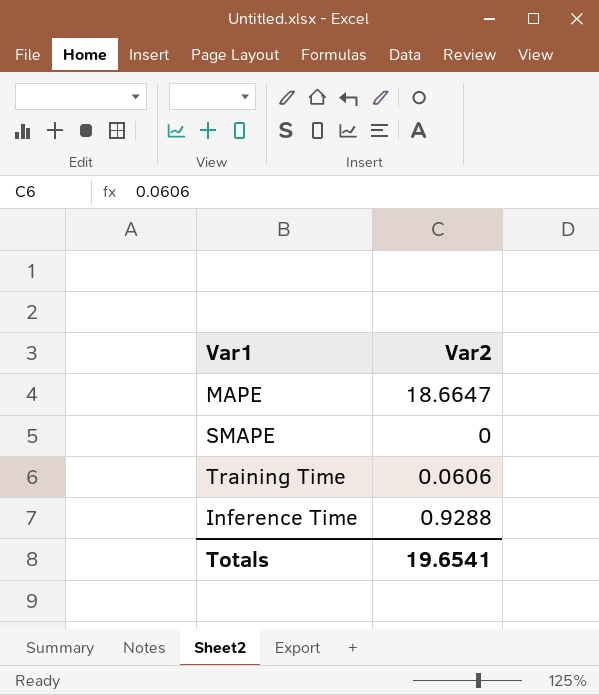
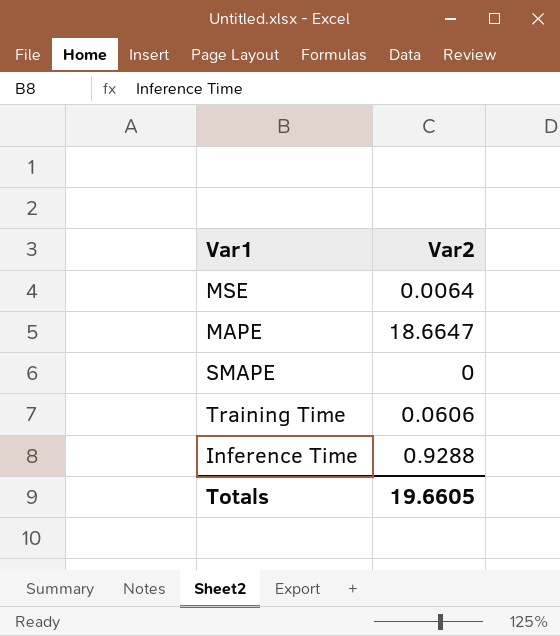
row MSE: none -> 0.0064
Totals | Var2: 19.6541 -> 19.6605

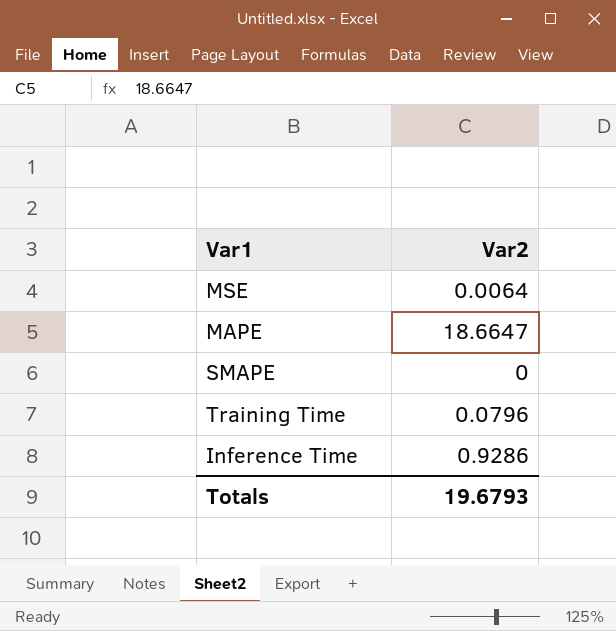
Training Time | Var2: 0.0606 -> 0.0796
Inference Time | Var2: 0.9288 -> 0.9286
Totals | Var2: 19.6605 -> 19.6793

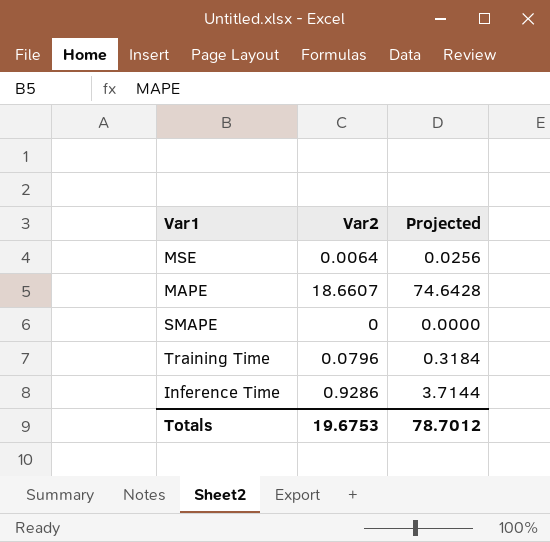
column Projected | formula: none -> [Var2] * 4
MAPE | Var2: 18.6647 -> 18.6607
Totals | Var2: 19.6793 -> 19.6753

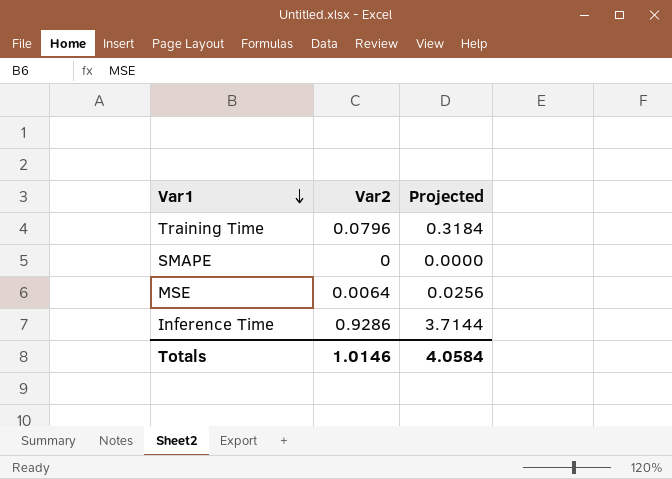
row order: none -> Var1 descending
row MAPE: 18.6607 | 74.6428 -> none
Totals | Var2: 19.6753 -> 1.0146
Totals | Projected: 78.7012 -> 4.0584

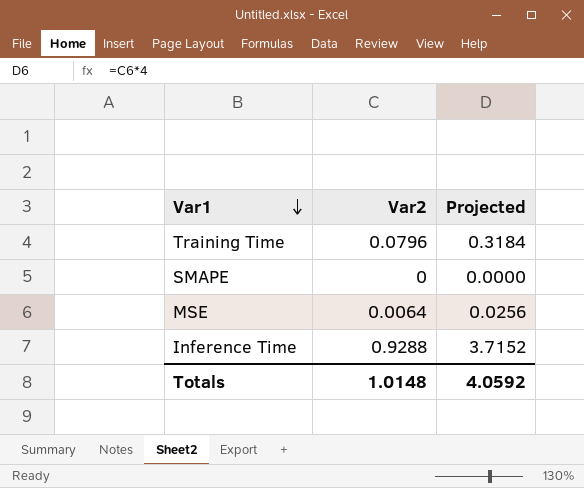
Inference Time | Var2: 0.9286 -> 0.9288
Inference Time | Projected: 3.7144 -> 3.7152
Totals | Var2: 1.0146 -> 1.0148
Totals | Projected: 4.0584 -> 4.0592

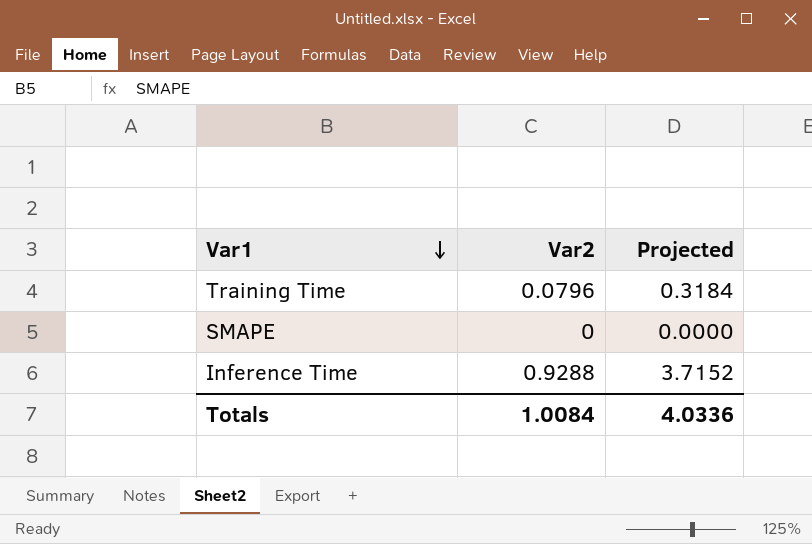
row MSE: 0.0064 | 0.0256 -> none
Totals | Var2: 1.0148 -> 1.0084
Totals | Projected: 4.0592 -> 4.0336

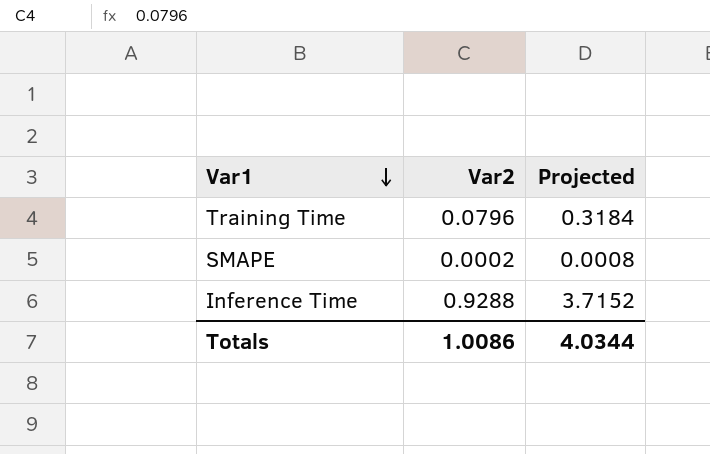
SMAPE | Var2: 0 -> 0.0002
SMAPE | Projected: 0.0000 -> 0.0008
Totals | Var2: 1.0084 -> 1.0086
Totals | Projected: 4.0336 -> 4.0344

